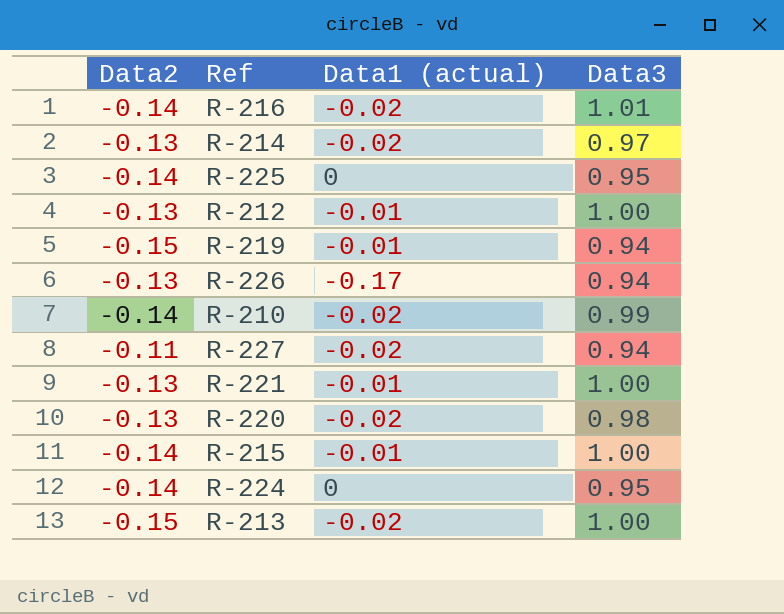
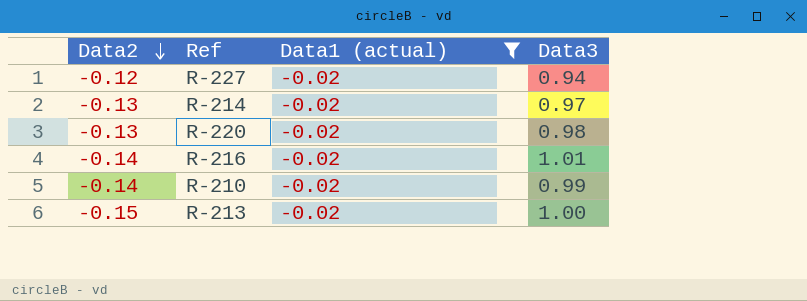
filter: none -> Data1 (actual) = -0.02
row order: none -> Data2 descending
R-227 | Data2: -0.11 -> -0.12

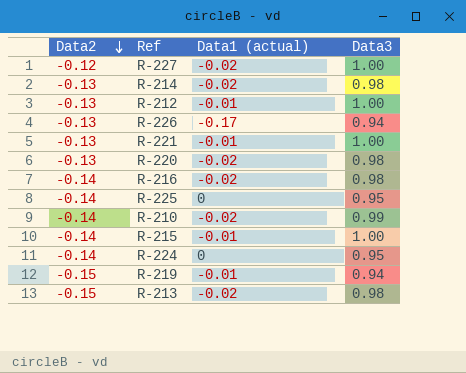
filter: Data1 (actual) = -0.02 -> none
R-227 | Data3: 0.94 -> 1.00
R-214 | Data3: 0.97 -> 0.98
R-216 | Data3: 1.01 -> 0.98
R-213 | Data3: 1.00 -> 0.98

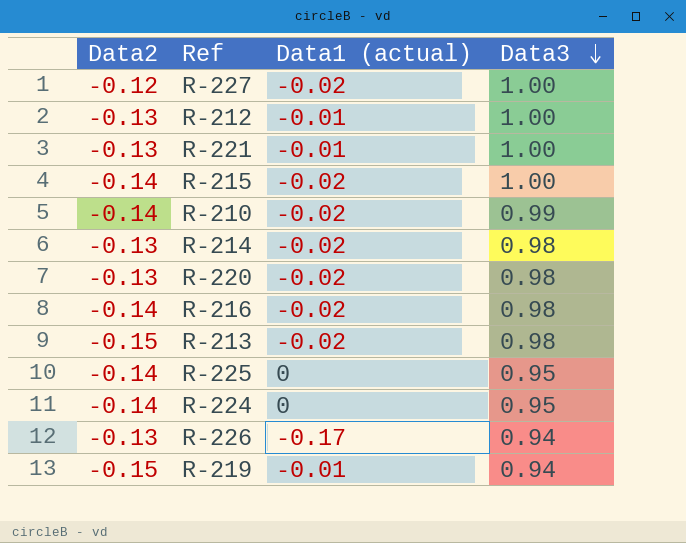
row order: Data2 descending -> Data3 descending
R-215 | Data1 (actual): -0.01 -> -0.02

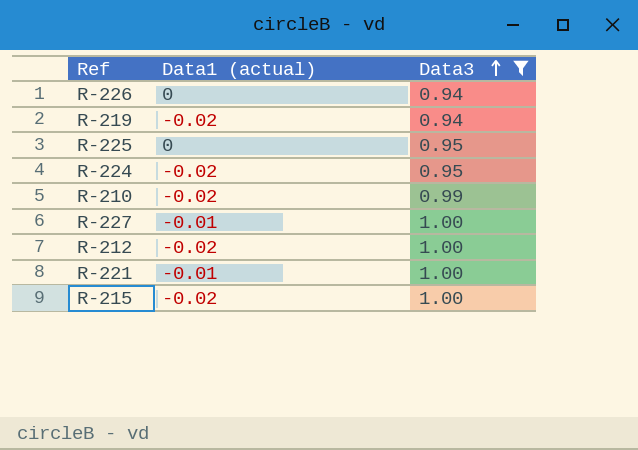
filter: none -> Data3 != 0.98
row order: Data3 descending -> Data3 ascending
column Data2 | position: 1 -> none
R-226 | Data1 (actual): -0.17 -> 0
R-219 | Data1 (actual): -0.01 -> -0.02
R-224 | Data1 (actual): 0 -> -0.02
R-227 | Data1 (actual): -0.02 -> -0.01
R-212 | Data1 (actual): -0.01 -> -0.02

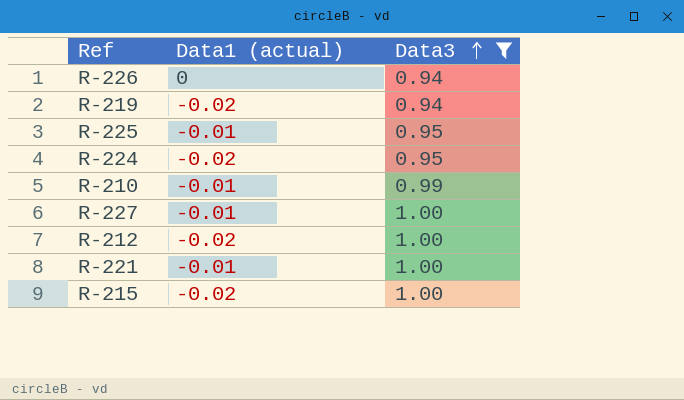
R-225 | Data1 (actual): 0 -> -0.01
R-210 | Data1 (actual): -0.02 -> -0.01

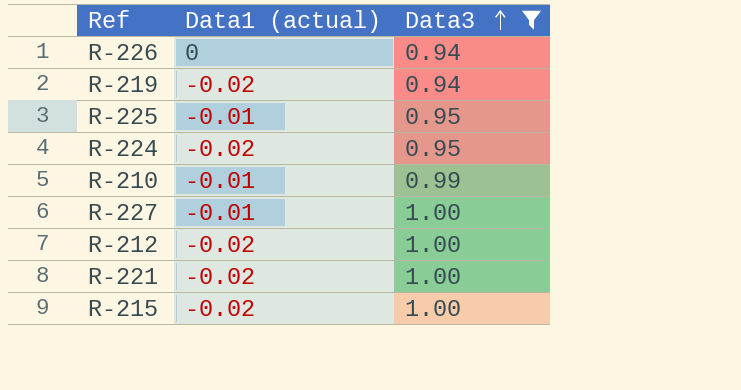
R-221 | Data1 (actual): -0.01 -> -0.02

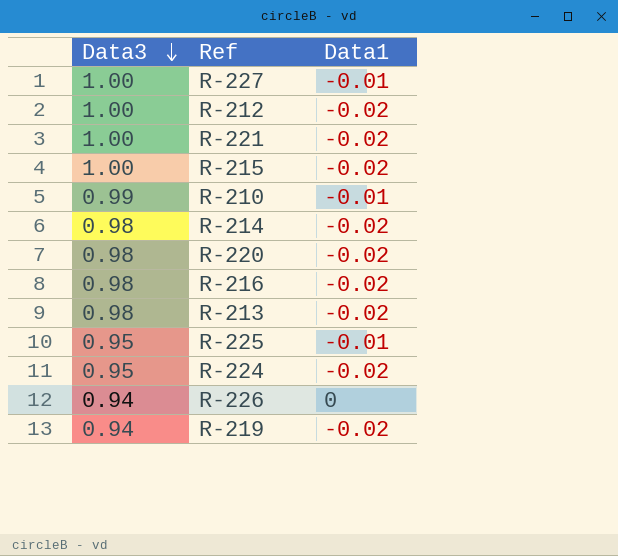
filter: Data3 != 0.98 -> none
row order: Data3 ascending -> Data3 descending
column Data3 | position: 3 -> 1
column name: Data1 (actual) -> Data1

